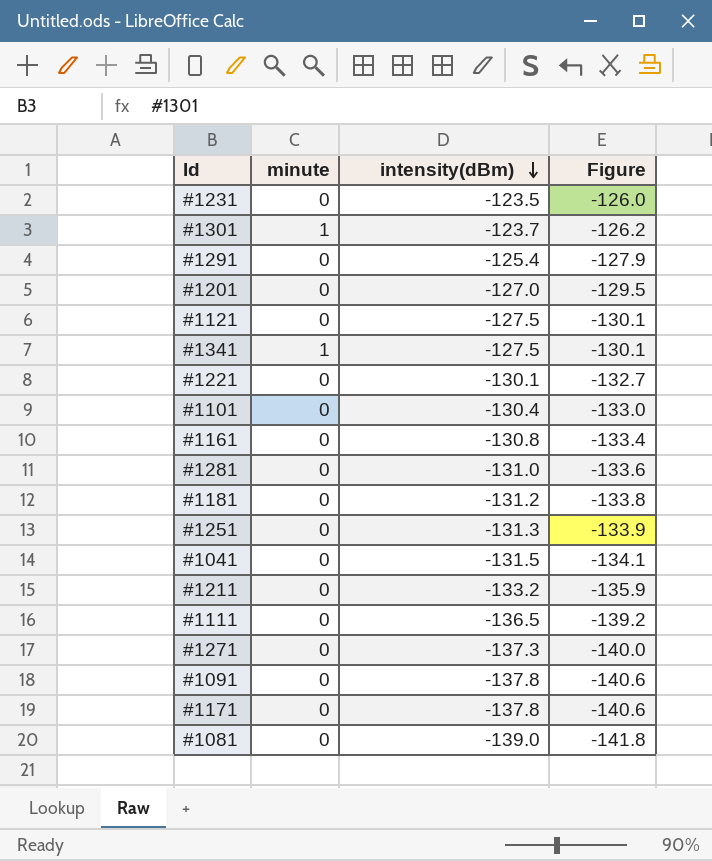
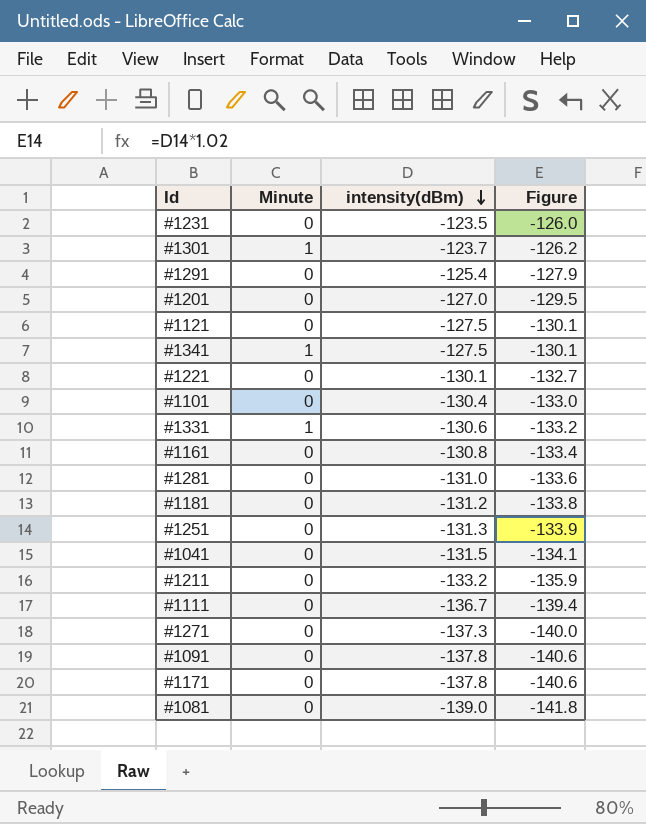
column name: minute -> Minute
row #1331: none -> 1 | -130.6 | -133.2
#1111 | intensity(dBm): -136.5 -> -136.7
#1111 | Figure: -139.2 -> -139.4

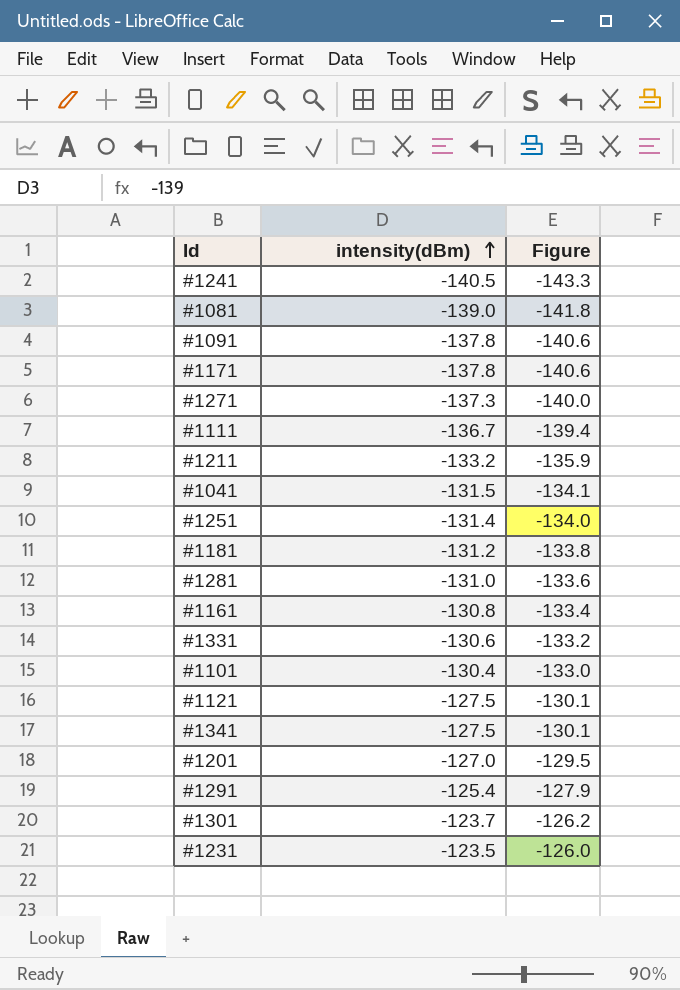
row order: intensity(dBm) descending -> intensity(dBm) ascending
column Minute | position: 2 -> none
row #1221: 0 | -130.1 | -132.7 -> none
row #1241: none -> -140.5 | -143.3
#1251 | intensity(dBm): -131.3 -> -131.4
#1251 | Figure: -133.9 -> -134.0

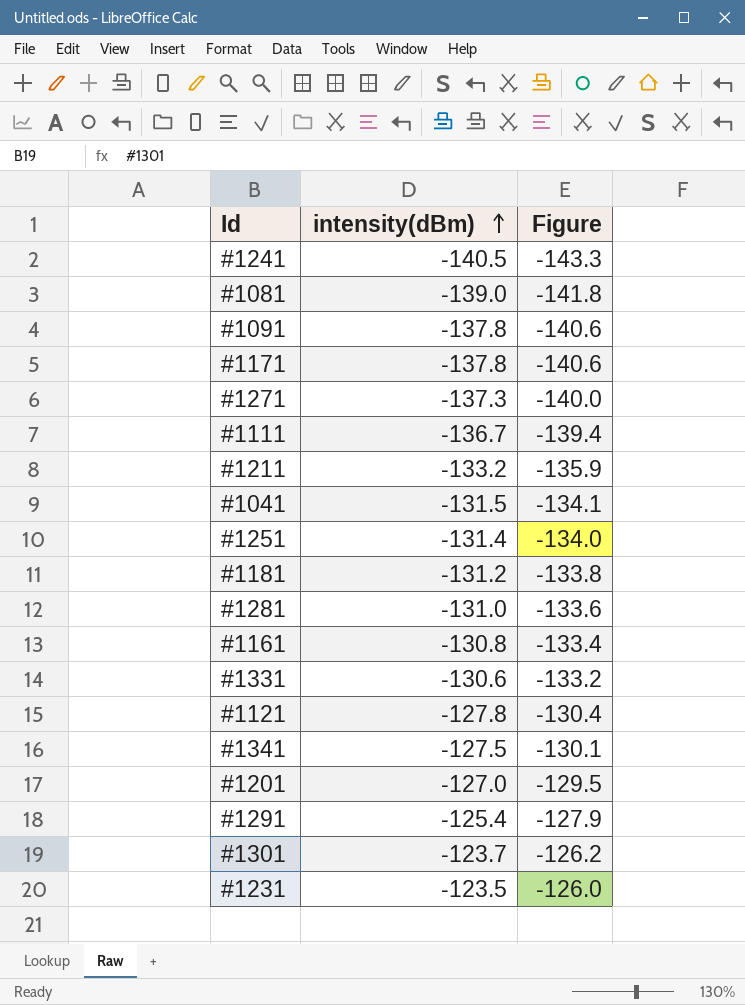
row #1101: -130.4 | -133.0 -> none
#1121 | intensity(dBm): -127.5 -> -127.8
#1121 | Figure: -130.1 -> -130.4

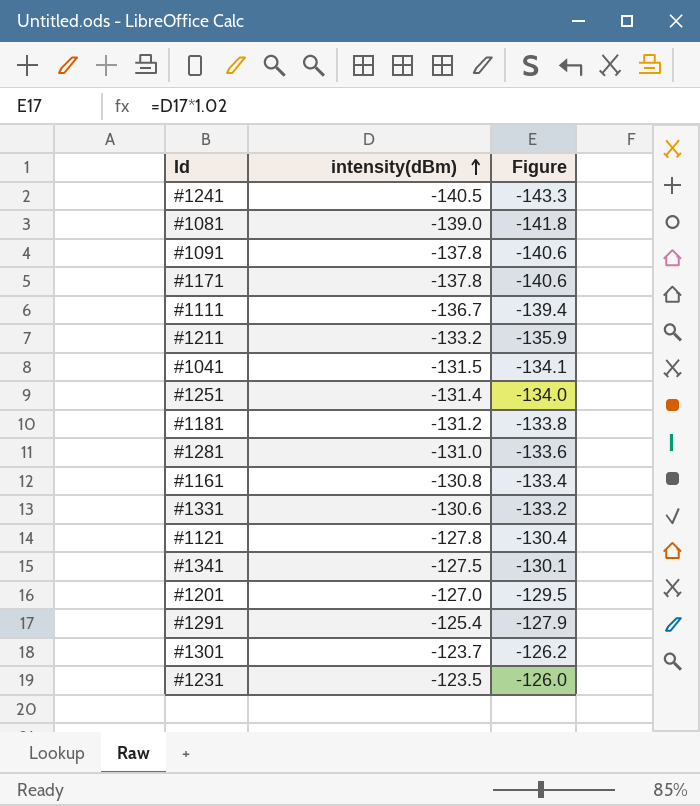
row #1271: -137.3 | -140.0 -> none

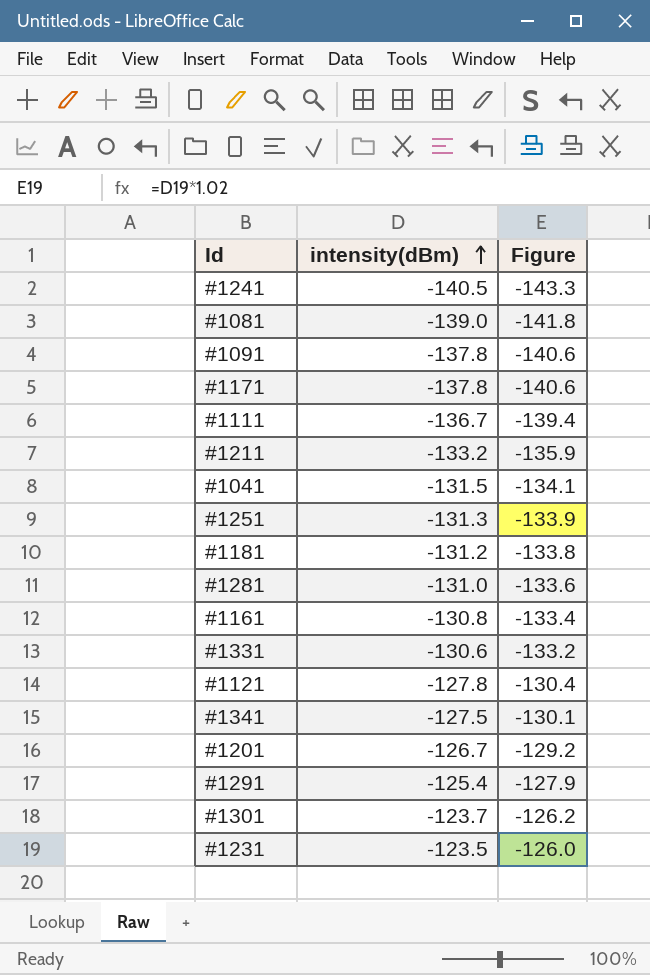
#1251 | intensity(dBm): -131.4 -> -131.3
#1251 | Figure: -134.0 -> -133.9
#1201 | intensity(dBm): -127.0 -> -126.7
#1201 | Figure: -129.5 -> -129.2

